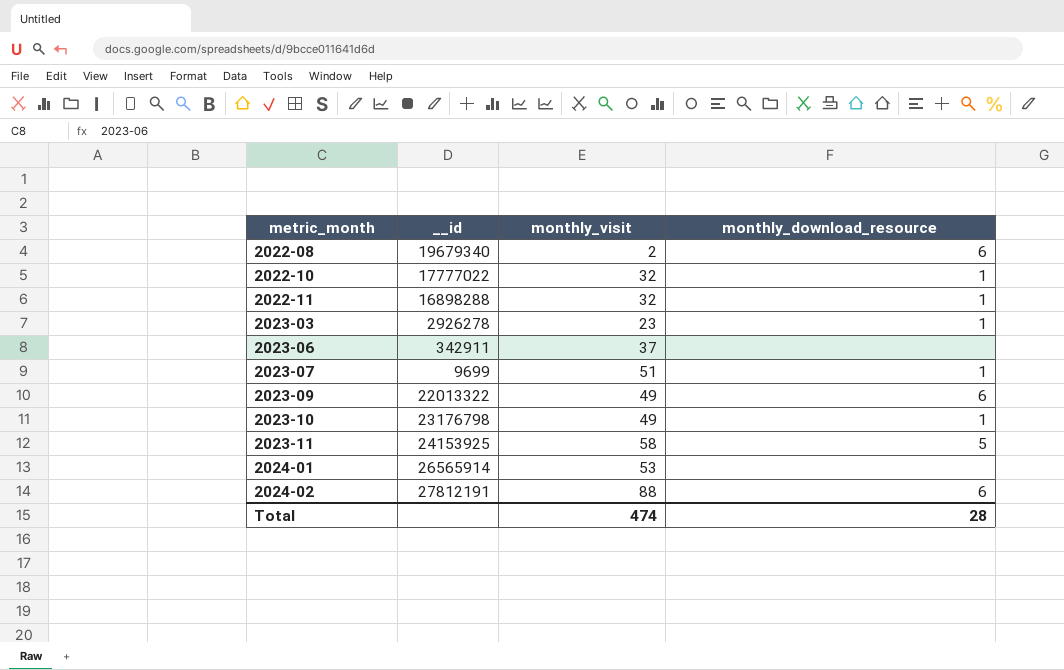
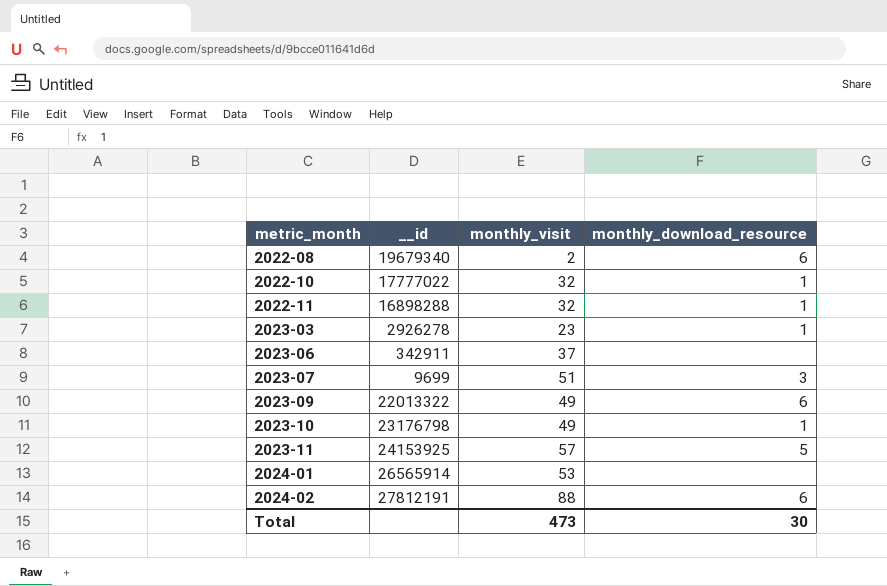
2023-07 | monthly_download_resource: 1 -> 3
2023-11 | monthly_visit: 58 -> 57
Total | monthly_visit: 474 -> 473
Total | monthly_download_resource: 28 -> 30

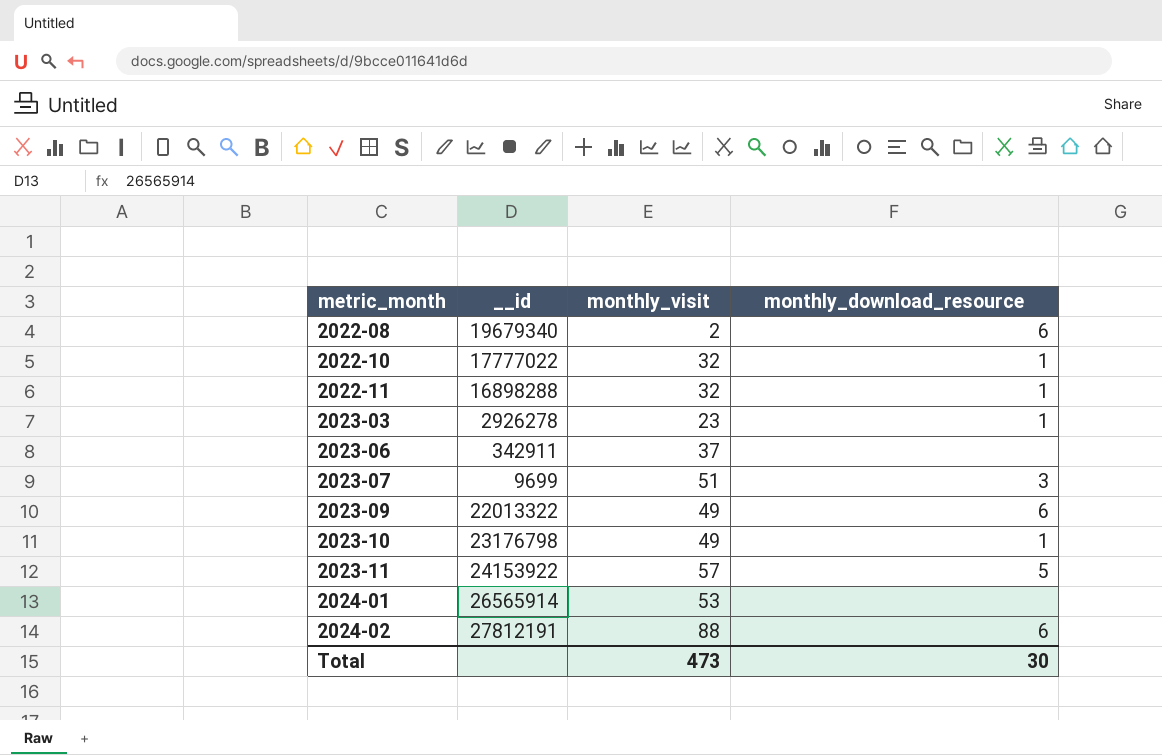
2023-11 | __id: 24153925 -> 24153922

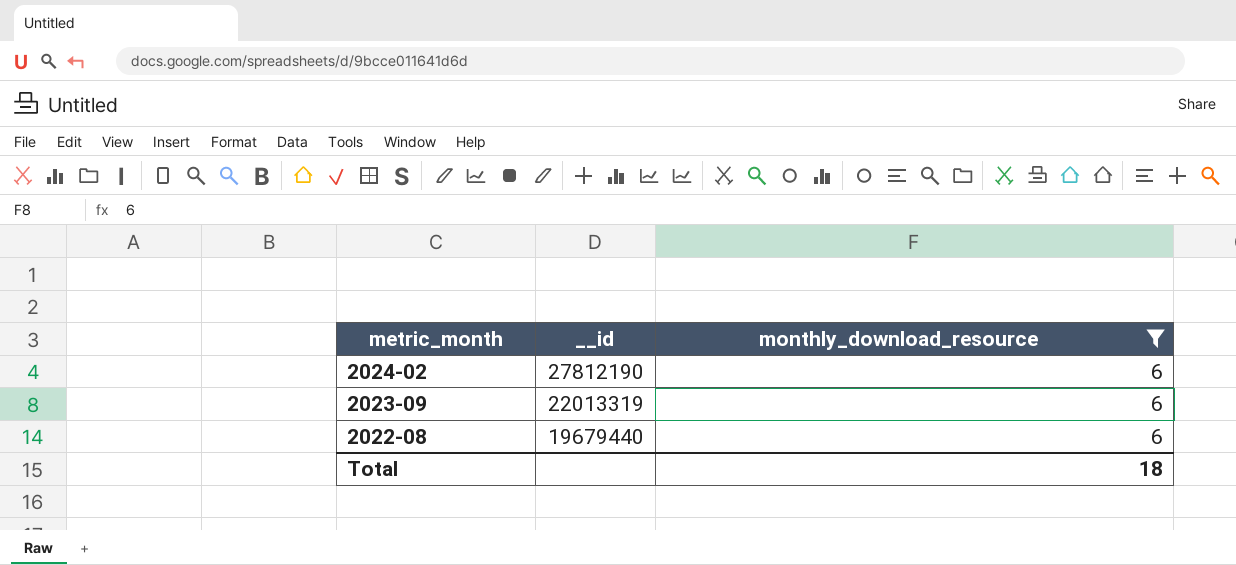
filter: none -> monthly_download_resource = 6
row order: metric_month ascending -> metric_month descending
column monthly_visit | position: 3 -> none
2024-02 | __id: 27812191 -> 27812190
2023-09 | __id: 22013322 -> 22013319
2022-08 | __id: 19679340 -> 19679440
Total | monthly_download_resource: 30 -> 18

